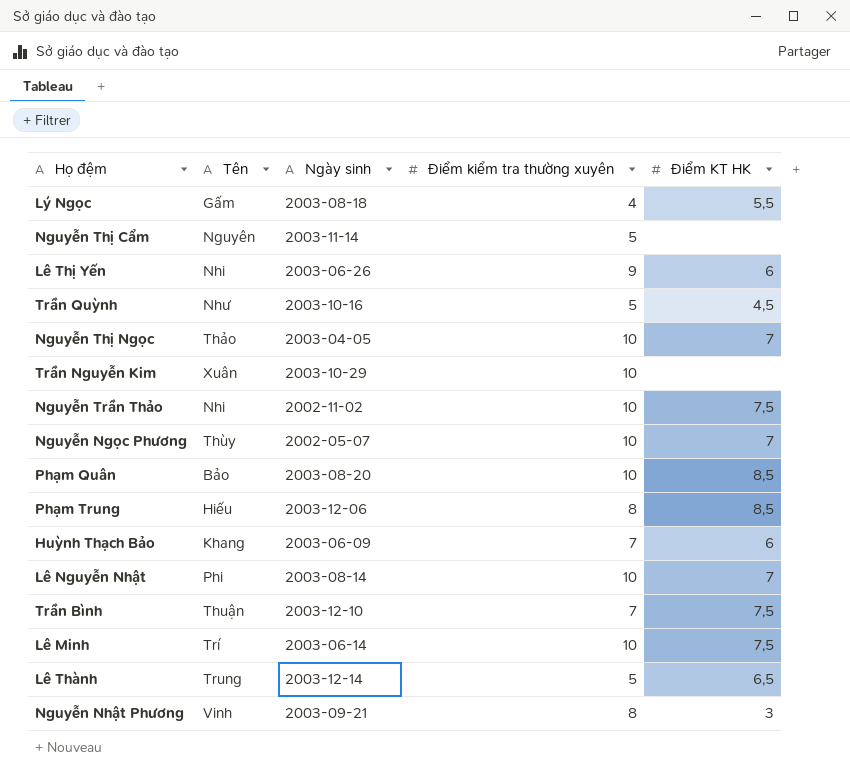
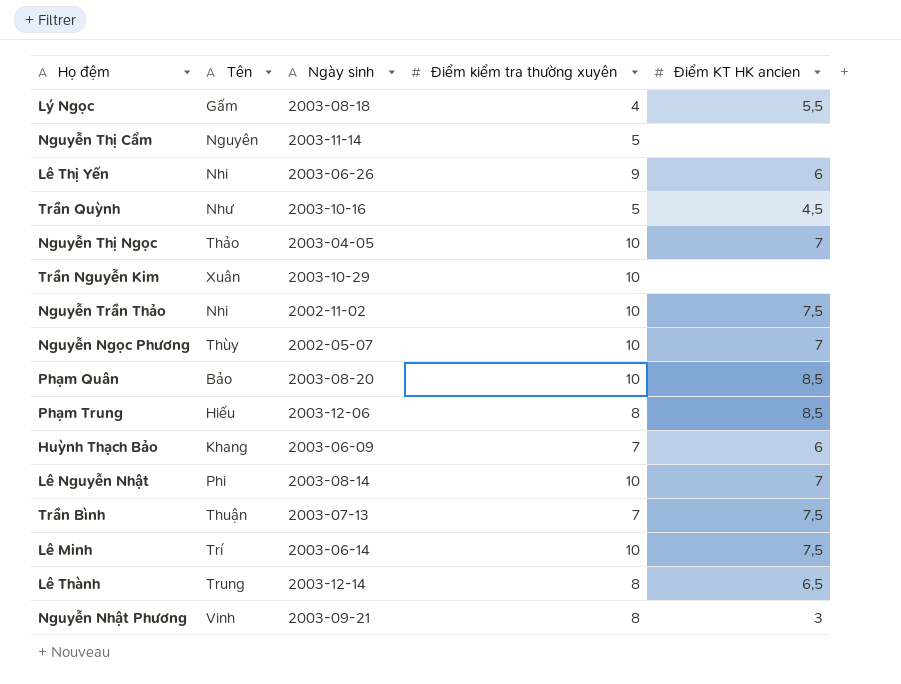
column name: Điểm KT HK -> Điểm KT HK ancien
Trần Bình | Ngày sinh: 2003-12-10 -> 2003-07-13
Lê Thành | Điểm kiểm tra thường xuyên: 5 -> 8

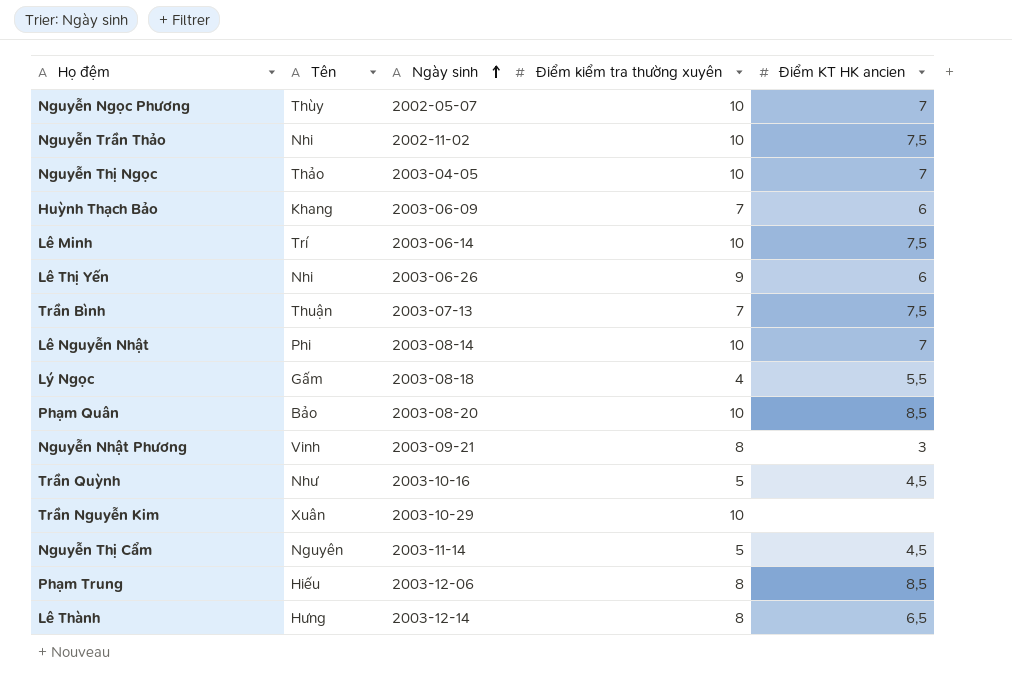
row order: none -> Ngày sinh ascending
Nguyễn Thị Cẩm | Điểm KT HK ancien: none -> 4,5
Lê Thành | Tên: Trung -> Hưng

